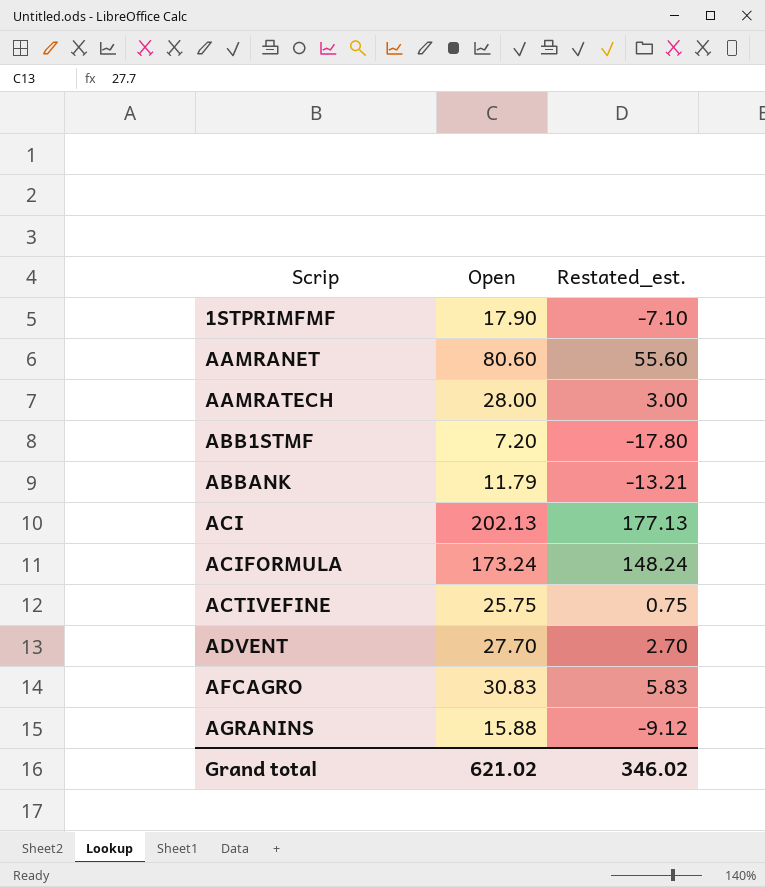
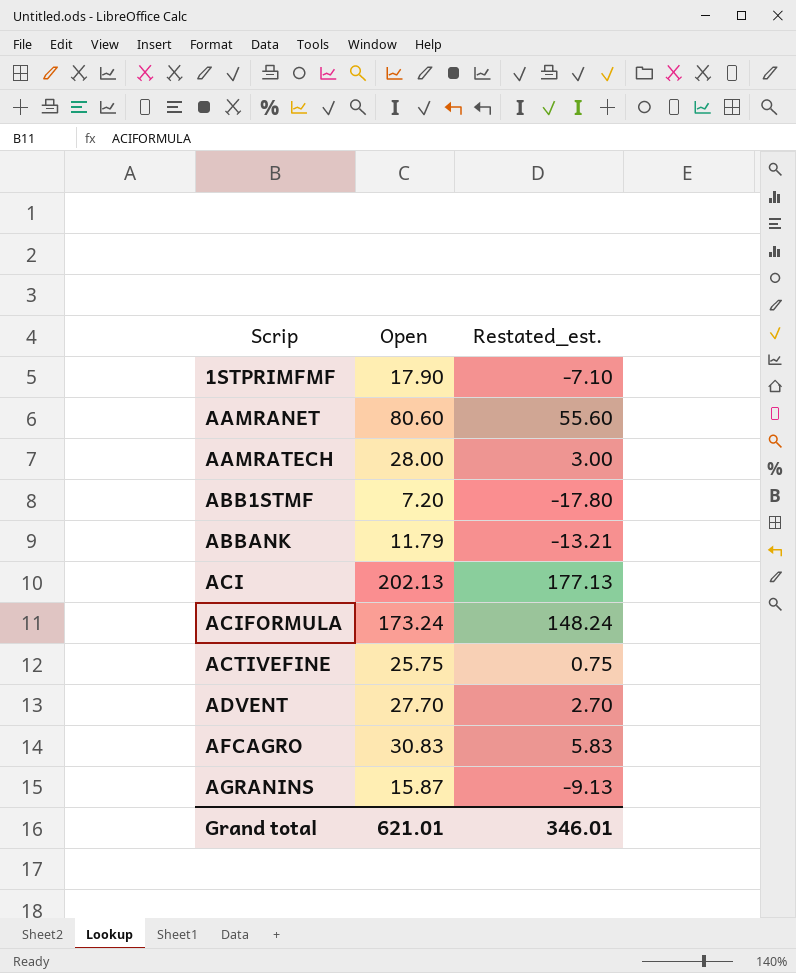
AGRANINS | Open: 15.88 -> 15.87
AGRANINS | Restated_est.: -9.12 -> -9.13
Grand total | Open: 621.02 -> 621.01
Grand total | Restated_est.: 346.02 -> 346.01

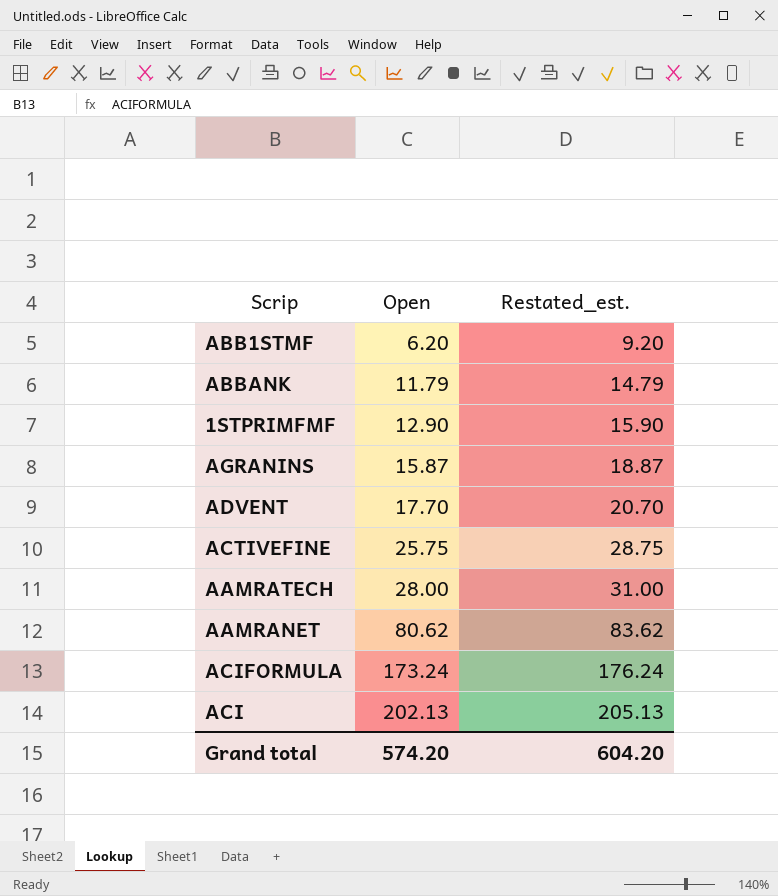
row order: Scrip ascending -> Open ascending
column Restated_est. | formula: [Open] - 25 -> [Open] + 3
row AFCAGRO: 30.83 | 5.83 -> none
ABB1STMF | Open: 7.20 -> 6.20
1STPRIMFMF | Open: 17.90 -> 12.90
ADVENT | Open: 27.70 -> 17.70
AAMRANET | Open: 80.60 -> 80.62
Grand total | Open: 621.01 -> 574.20
Grand total | Restated_est.: 346.01 -> 604.20

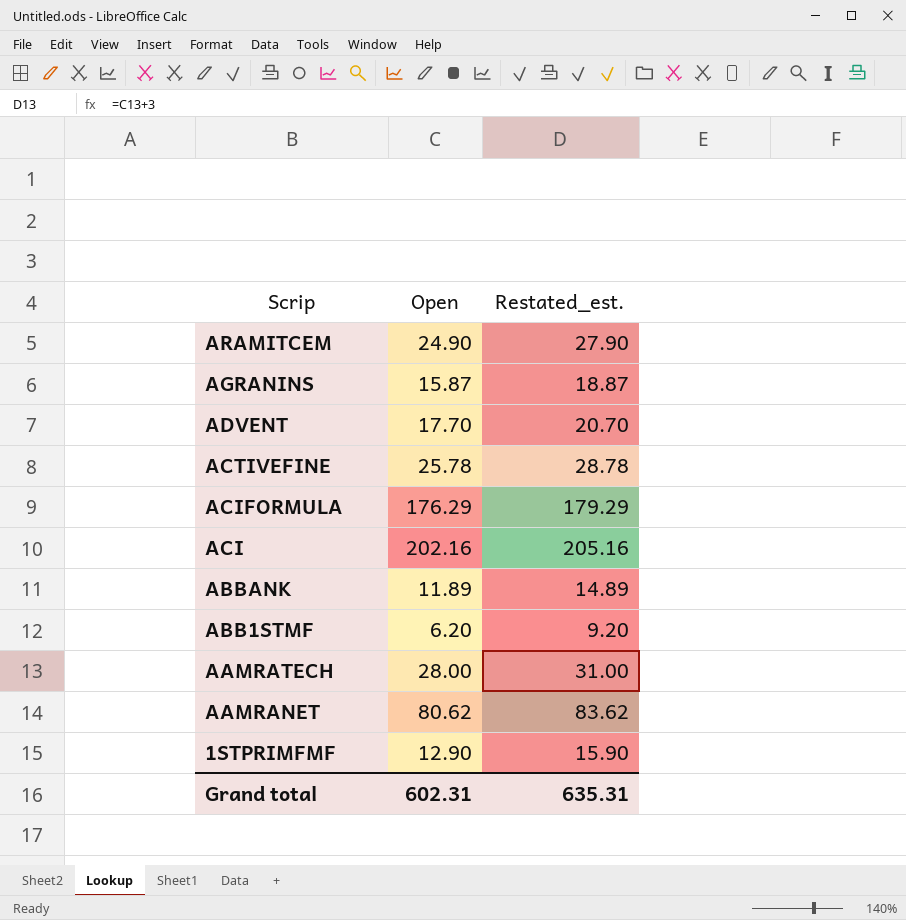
row order: Open ascending -> Scrip descending
row ARAMITCEM: none -> 24.90 | 27.90
ACTIVEFINE | Open: 25.75 -> 25.78
ACTIVEFINE | Restated_est.: 28.75 -> 28.78
ACIFORMULA | Open: 173.24 -> 176.29
ACIFORMULA | Restated_est.: 176.24 -> 179.29
ACI | Open: 202.13 -> 202.16
ACI | Restated_est.: 205.13 -> 205.16
ABBANK | Open: 11.79 -> 11.89
ABBANK | Restated_est.: 14.79 -> 14.89
Grand total | Open: 574.20 -> 602.31
Grand total | Restated_est.: 604.20 -> 635.31

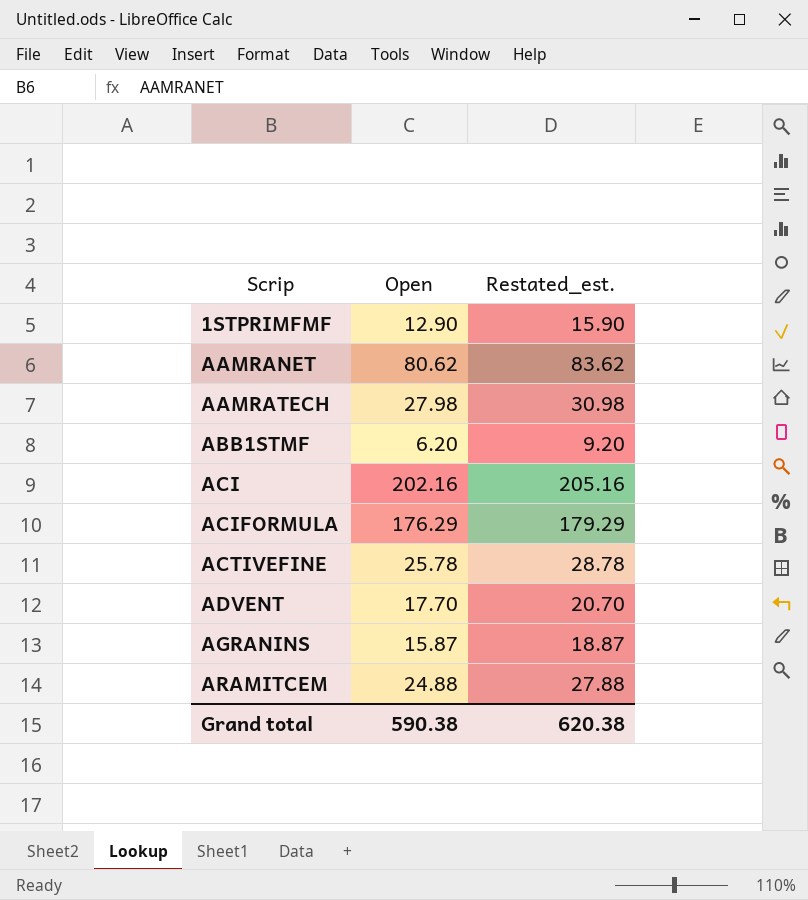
row order: Scrip descending -> Scrip ascending
row ABBANK: 11.89 | 14.89 -> none
AAMRATECH | Open: 28.00 -> 27.98
AAMRATECH | Restated_est.: 31.00 -> 30.98
ARAMITCEM | Open: 24.90 -> 24.88
ARAMITCEM | Restated_est.: 27.90 -> 27.88
Grand total | Open: 602.31 -> 590.38
Grand total | Restated_est.: 635.31 -> 620.38

